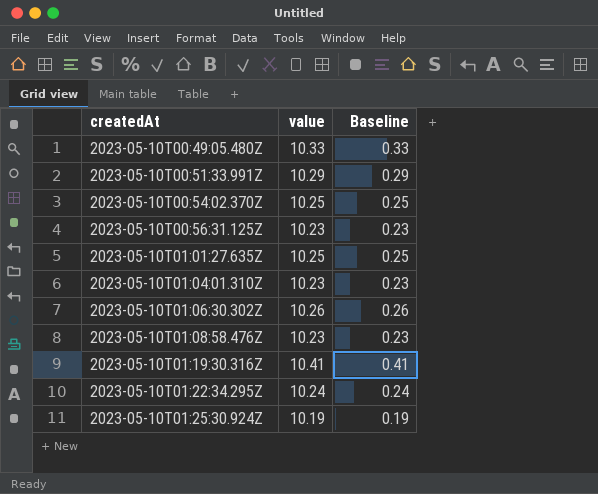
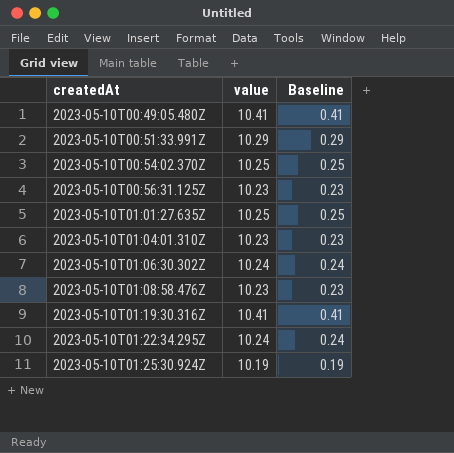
2023-05-10T00:49:05.480Z | value: 10.33 -> 10.41
2023-05-10T00:49:05.480Z | Baseline: 0.33 -> 0.41
2023-05-10T01:06:30.302Z | value: 10.26 -> 10.24
2023-05-10T01:06:30.302Z | Baseline: 0.26 -> 0.24

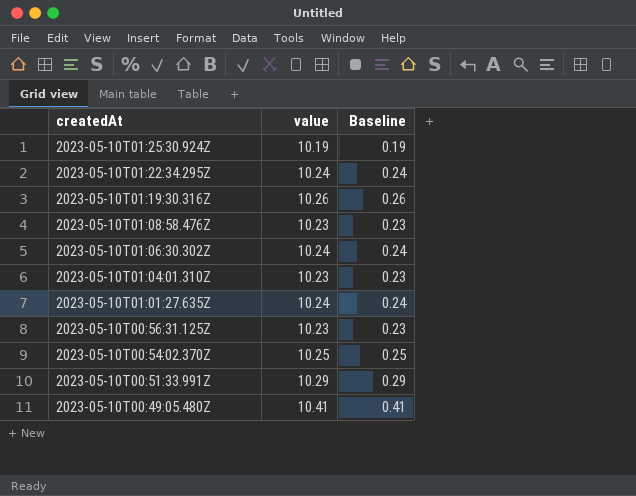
row order: createdAt ascending -> createdAt descending
2023-05-10T01:19:30.316Z | value: 10.41 -> 10.26
2023-05-10T01:19:30.316Z | Baseline: 0.41 -> 0.26
2023-05-10T01:01:27.635Z | value: 10.25 -> 10.24
2023-05-10T01:01:27.635Z | Baseline: 0.25 -> 0.24

